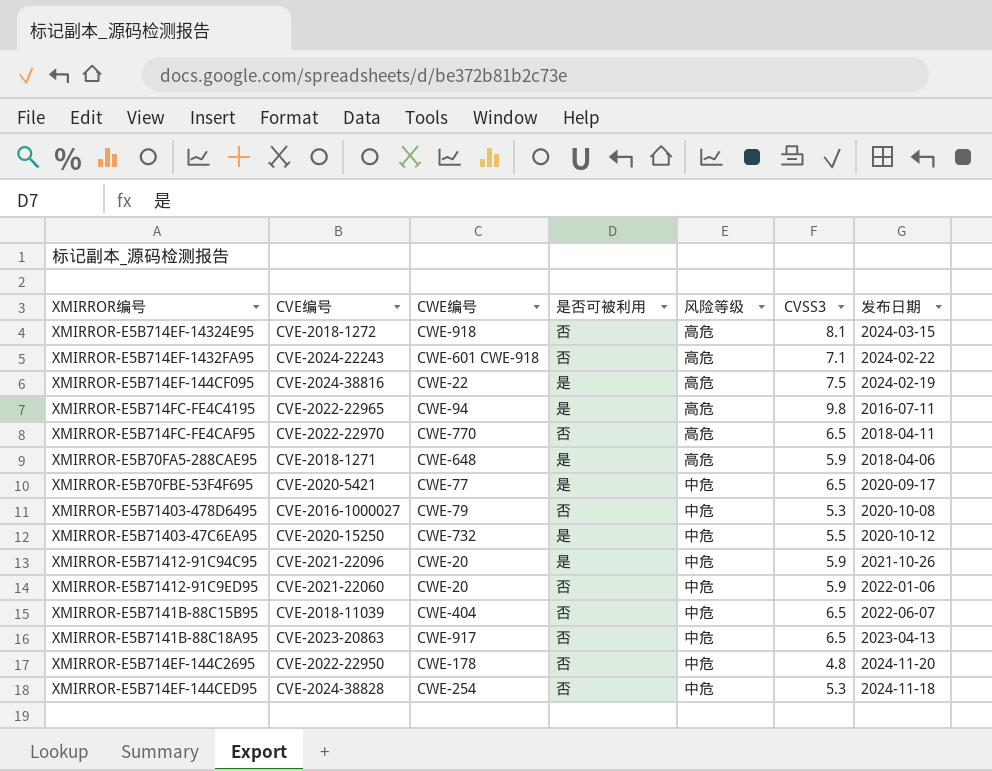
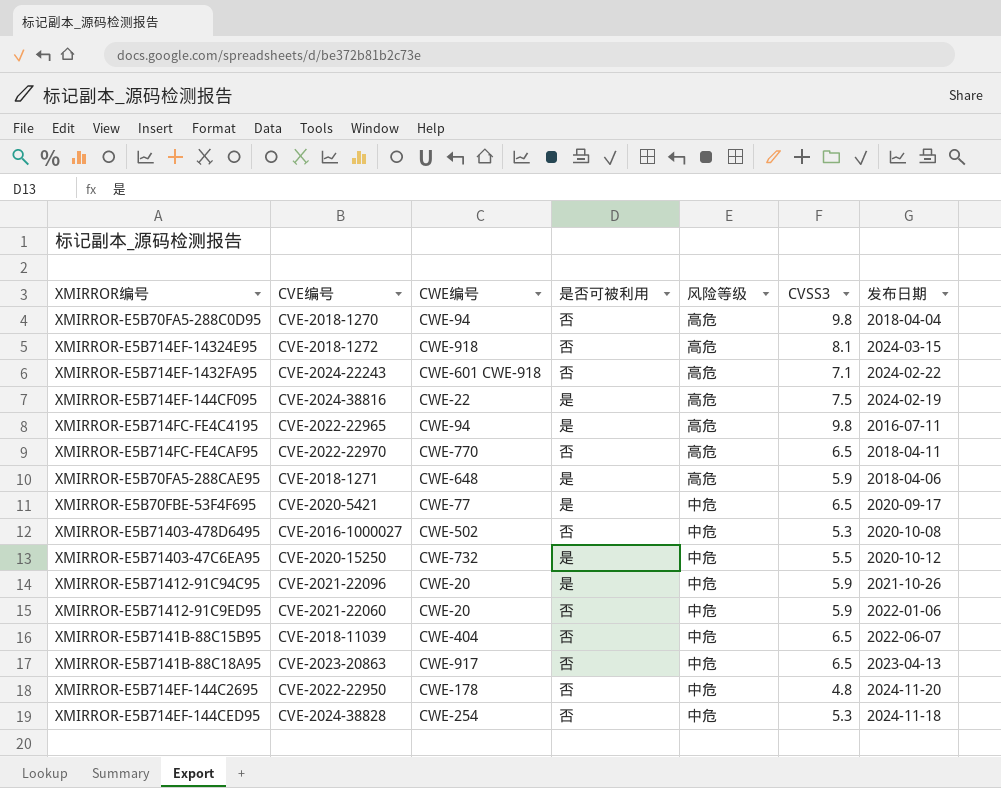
row XMIRROR-E5B70FA5-288C0D95: none -> CVE-2018-1270 | CWE-94 | 否 | 高危 | 9.8 | 2018-04-04
XMIRROR-E5B71403-478D6495 | CWE编号: CWE-79 -> CWE-502

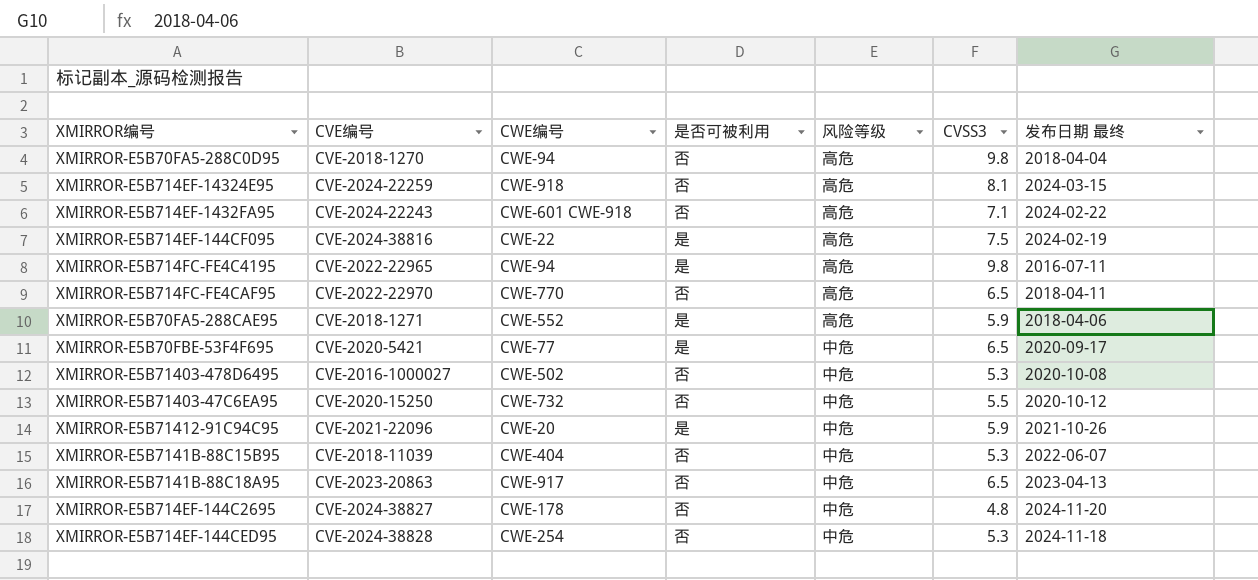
column name: 发布日期 -> 发布日期 最终
row XMIRROR-E5B71412-91C9ED95: CVE-2021-22060 | CWE-20 | 否 | 中危 | 5.9 | 2022-01-06 -> none
XMIRROR-E5B714EF-14324E95 | CVE编号: CVE-2018-1272 -> CVE-2024-22259
XMIRROR-E5B70FA5-288CAE95 | CWE编号: CWE-648 -> CWE-552
XMIRROR-E5B71403-47C6EA95 | 是否可被利用: 是 -> 否
XMIRROR-E5B7141B-88C15B95 | CVSS3: 6.5 -> 5.3
XMIRROR-E5B714EF-144C2695 | CVE编号: CVE-2022-22950 -> CVE-2024-38827

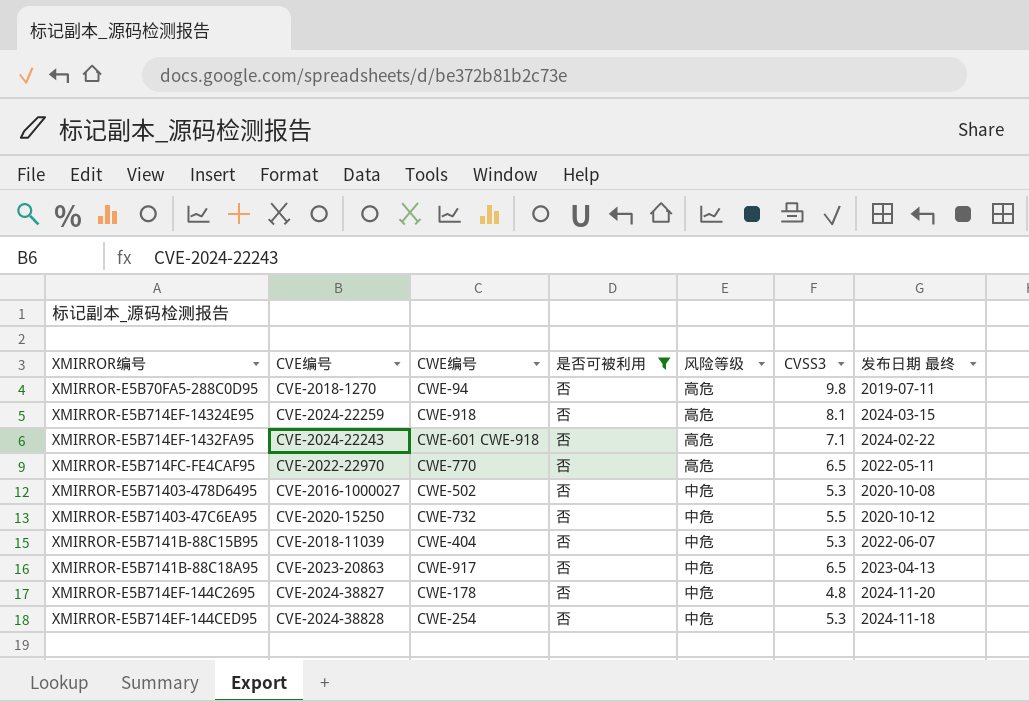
filter: none -> 是否可被利用 = 否
XMIRROR-E5B70FA5-288C0D95 | 发布日期 最终: 2018-04-04 -> 2019-07-11
XMIRROR-E5B714FC-FE4CAF95 | 发布日期 最终: 2018-04-11 -> 2022-05-11

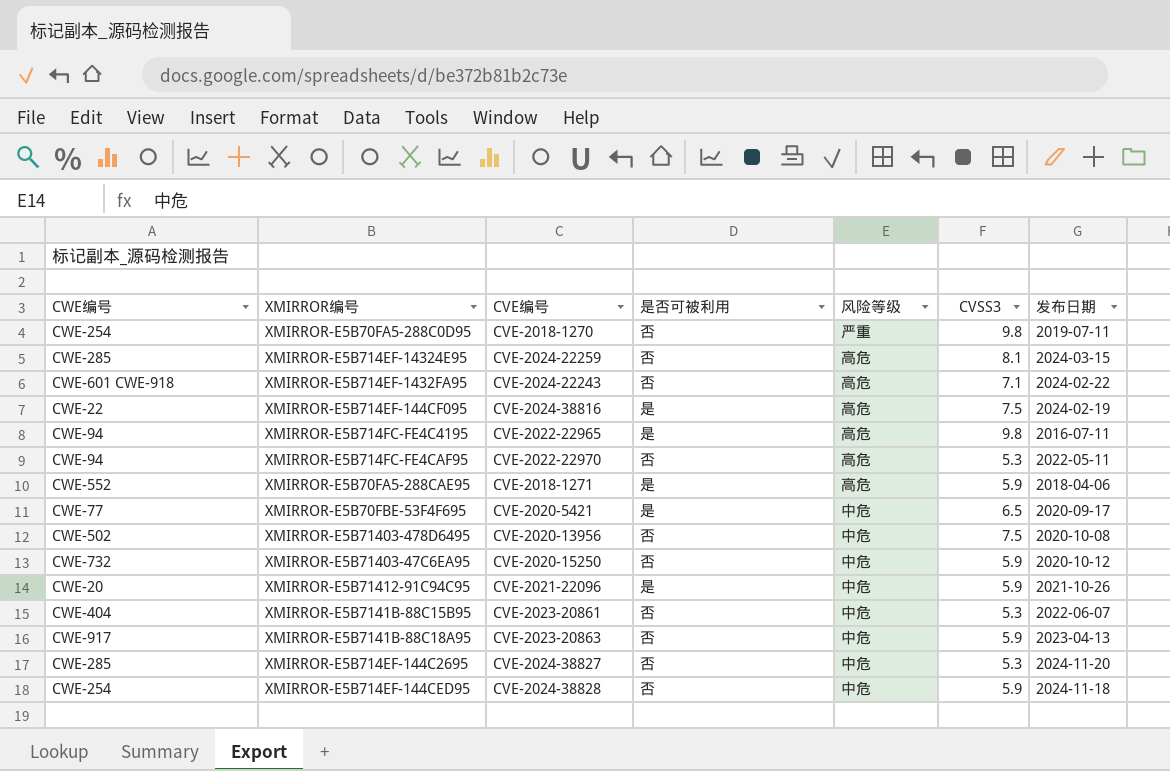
filter: 是否可被利用 = 否 -> none
column CWE编号 | position: 3 -> 1
column name: 发布日期 最终 -> 发布日期
XMIRROR-E5B70FA5-288C0D95 | CWE编号: CWE-94 -> CWE-254
XMIRROR-E5B70FA5-288C0D95 | 风险等级: 高危 -> 严重
XMIRROR-E5B714EF-14324E95 | CWE编号: CWE-918 -> CWE-285
XMIRROR-E5B714FC-FE4CAF95 | CWE编号: CWE-770 -> CWE-94
XMIRROR-E5B714FC-FE4CAF95 | CVSS3: 6.5 -> 5.3
XMIRROR-E5B71403-478D6495 | CVE编号: CVE-2016-1000027 -> CVE-2020-13956
XMIRROR-E5B71403-478D6495 | CVSS3: 5.3 -> 7.5
XMIRROR-E5B71403-47C6EA95 | CVSS3: 5.5 -> 5.9
XMIRROR-E5B7141B-88C15B95 | CVE编号: CVE-2018-11039 -> CVE-2023-20861
XMIRROR-E5B7141B-88C18A95 | CVSS3: 6.5 -> 5.9
XMIRROR-E5B714EF-144C2695 | CWE编号: CWE-178 -> CWE-285
XMIRROR-E5B714EF-144C2695 | CVSS3: 4.8 -> 5.3
XMIRROR-E5B714EF-144CED95 | CVSS3: 5.3 -> 5.9

